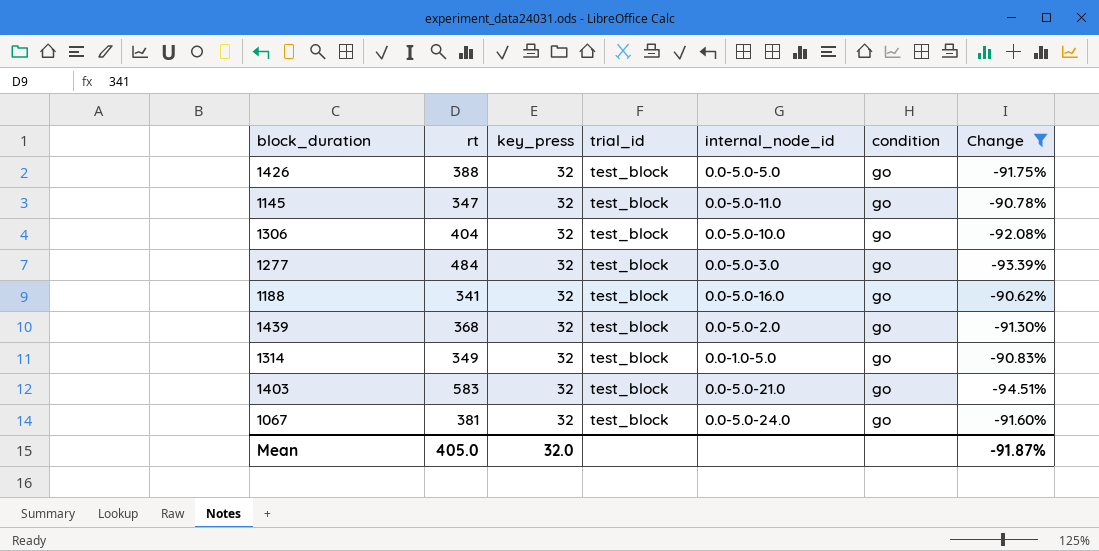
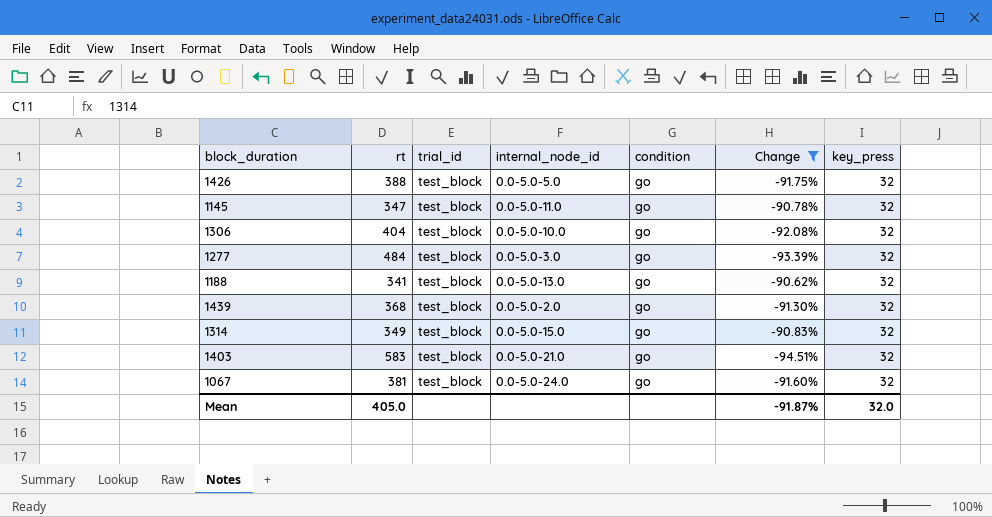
column key_press | position: 3 -> 7
1188 | internal_node_id: 0.0-5.0-16.0 -> 0.0-5.0-13.0
1314 | internal_node_id: 0.0-1.0-5.0 -> 0.0-5.0-15.0

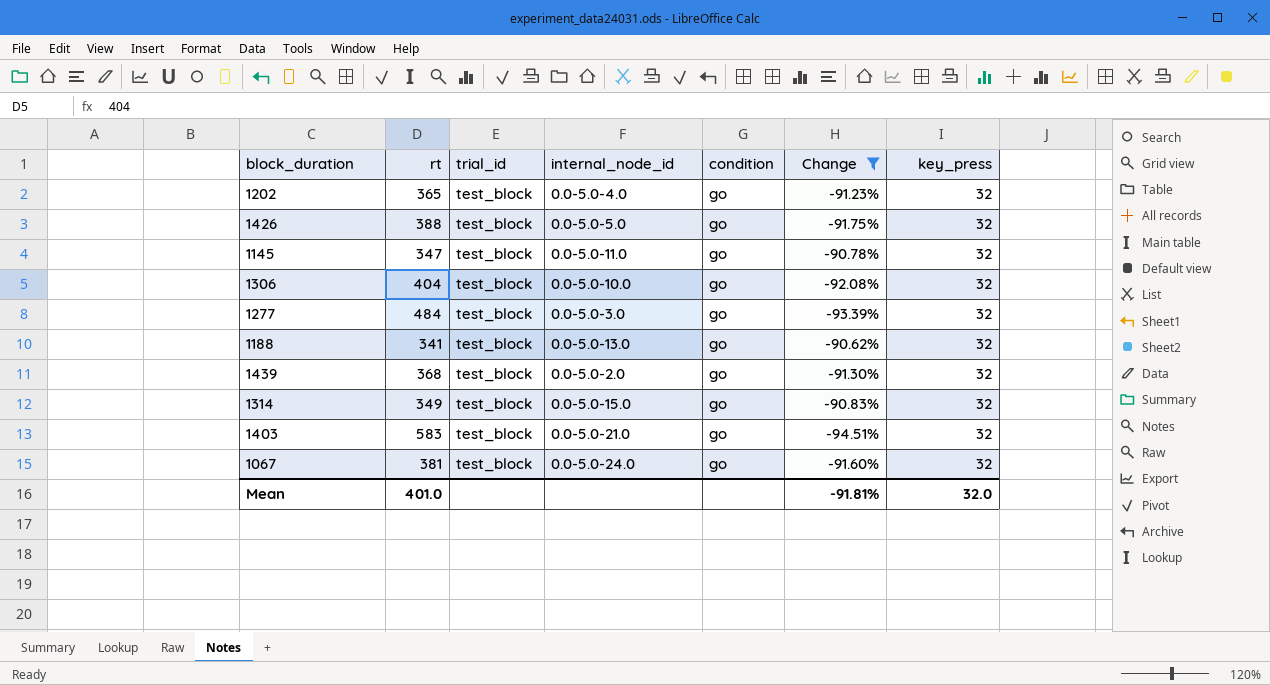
row 1202: none -> 365 | test_block | 0.0-5.0-4.0 | go | -91.23% | 32
Mean | rt: 405.0 -> 401.0
Mean | Change: -91.87% -> -91.81%

